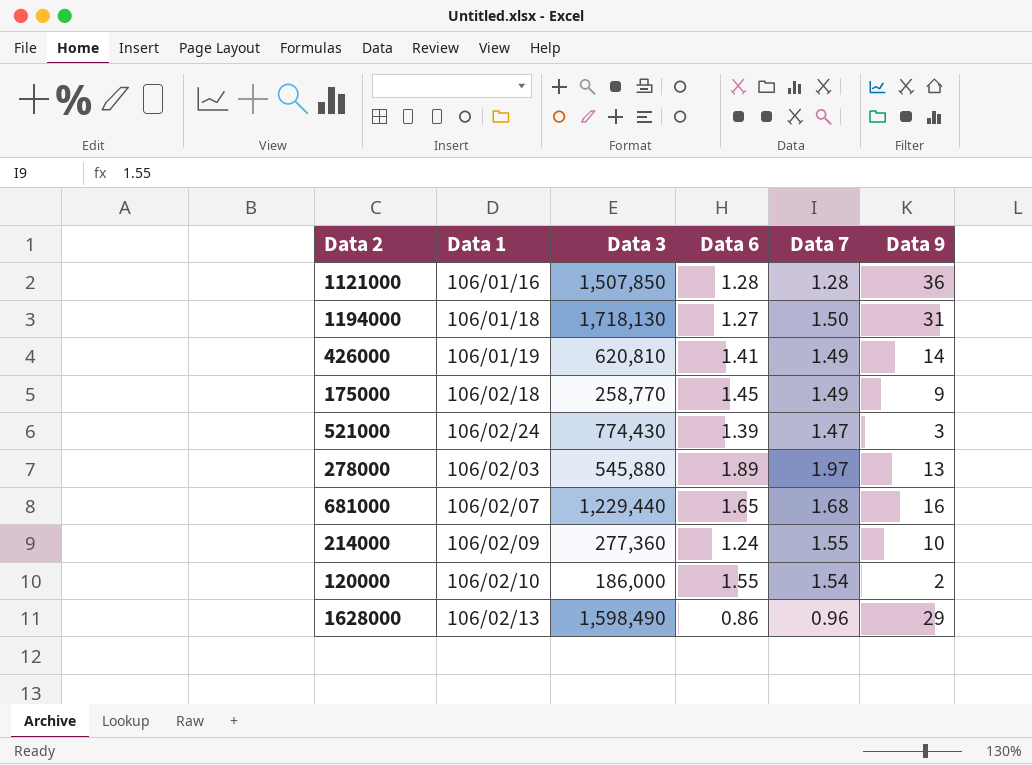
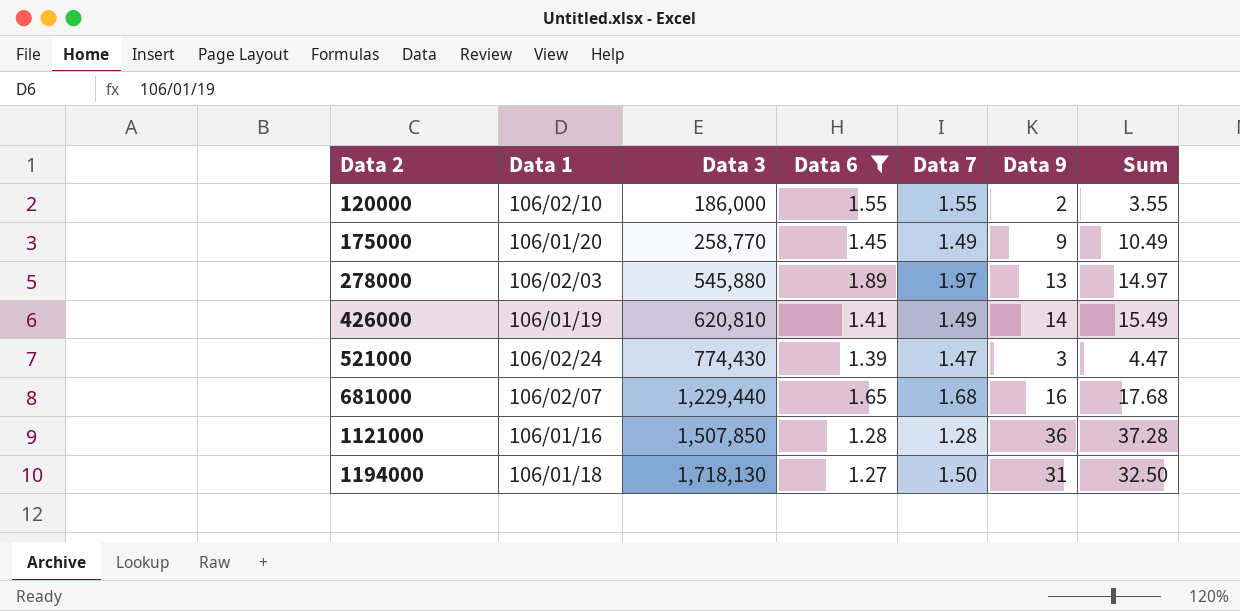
filter: none -> Data 6 >= 1.27
row order: none -> Data 2 ascending
column Sum | formula: none -> [Data 7] + [Data 9]
120000 | Data 7: 1.54 -> 1.55
175000 | Data 1: 106/02/18 -> 106/01/20

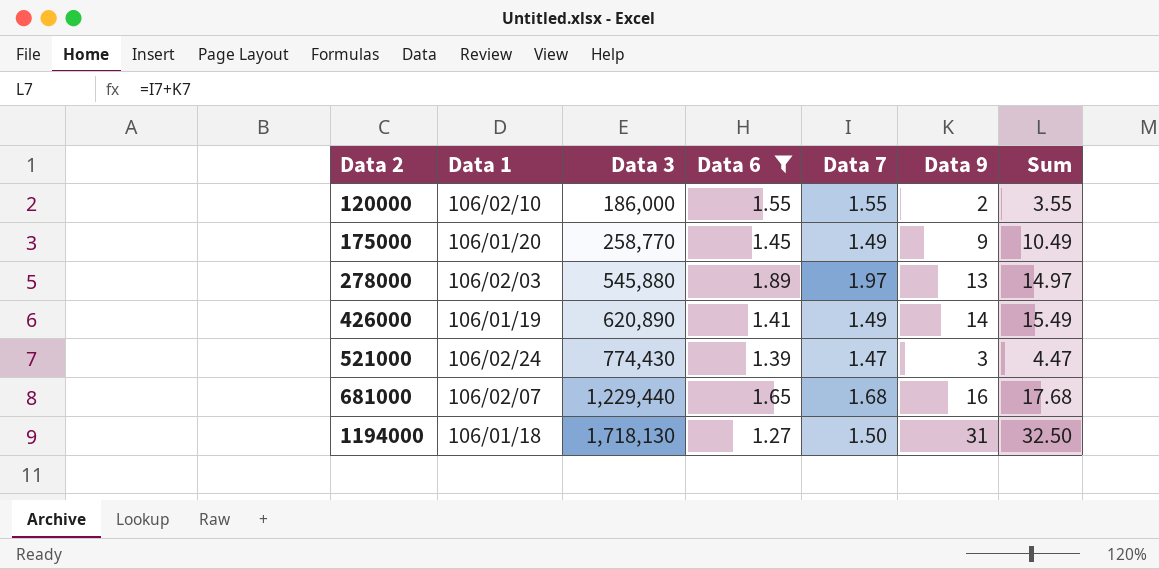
row 1121000: 106/01/16 | 1,507,850 | 1.28 | 1.28 | 36 | 37.28 -> none
426000 | Data 3: 620,810 -> 620,890

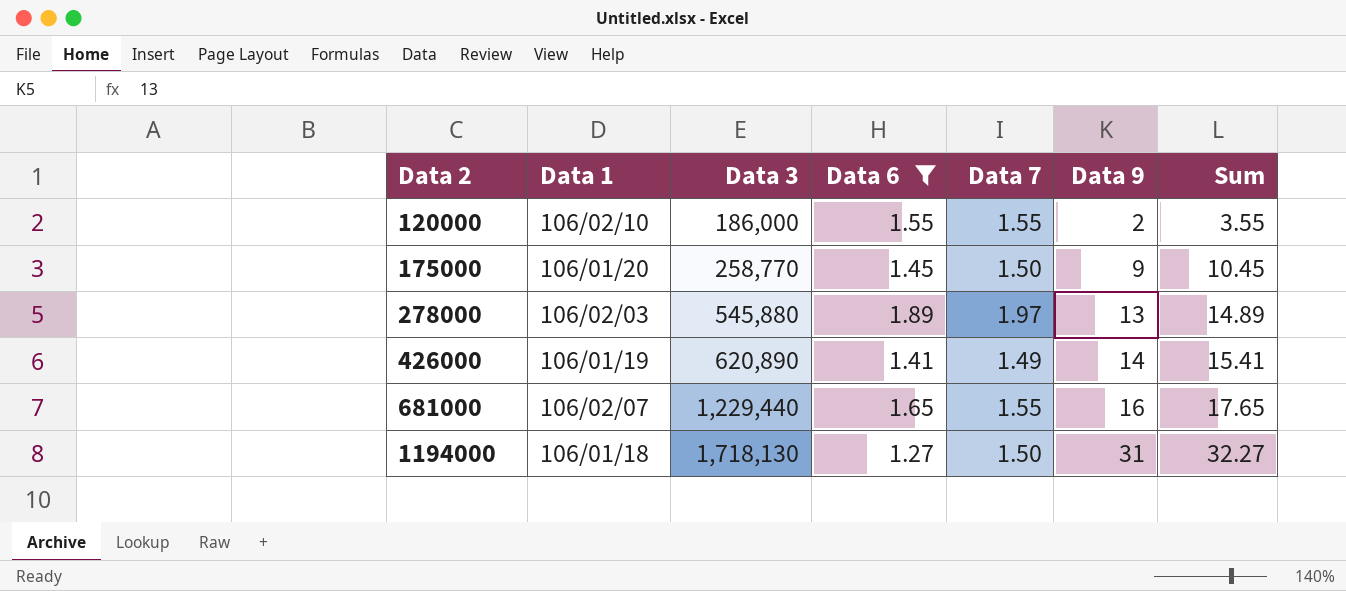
column Sum | formula: [Data 7] + [Data 9] -> [Data 6] + [Data 9]
row 521000: 106/02/24 | 774,430 | 1.39 | 1.47 | 3 | 4.47 -> none
175000 | Data 7: 1.49 -> 1.50
681000 | Data 7: 1.68 -> 1.55

